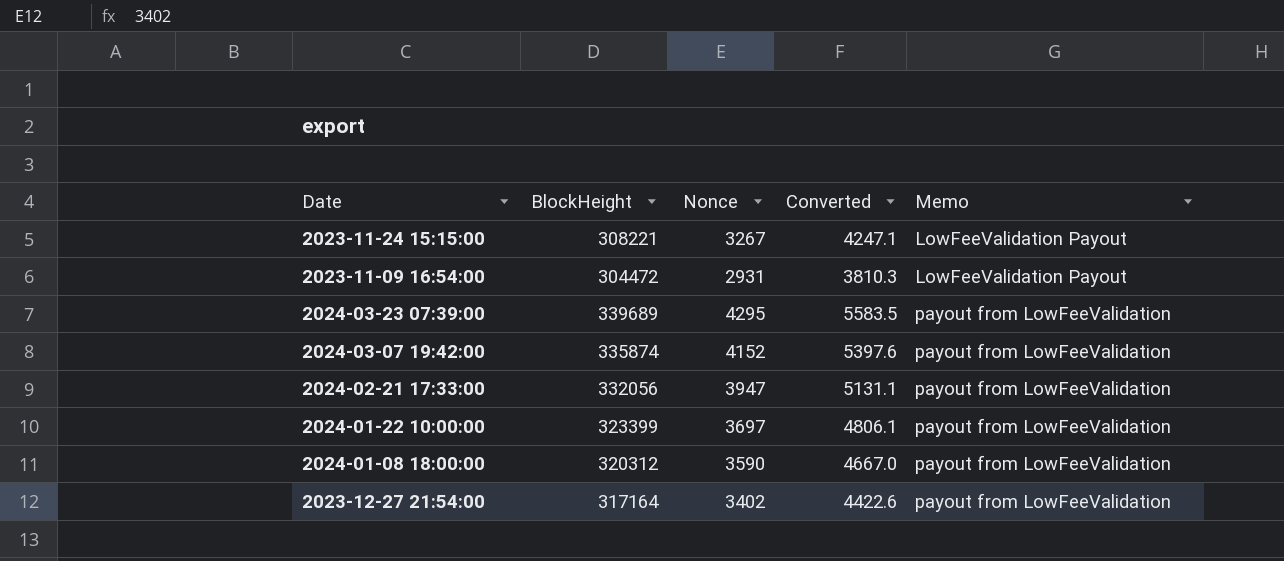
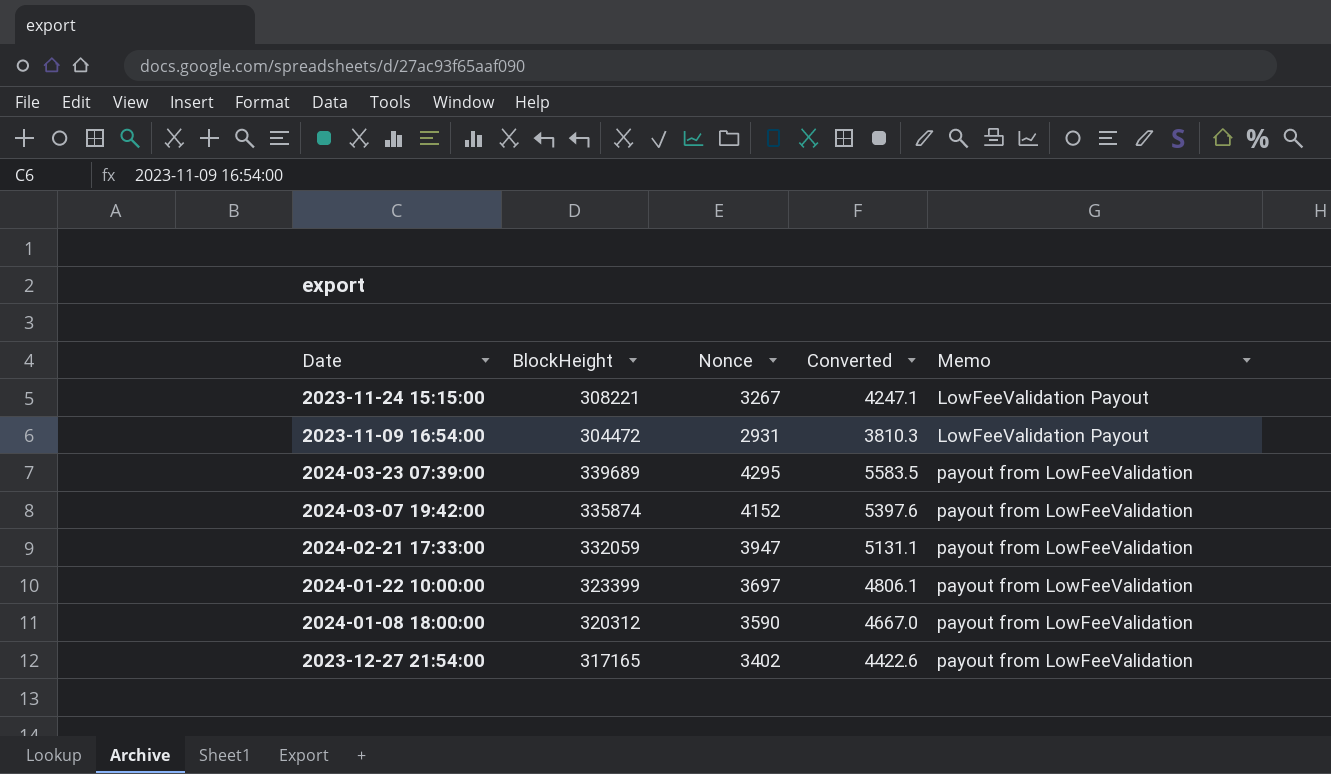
2024-02-21 17:33:00 | BlockHeight: 332056 -> 332059
2023-12-27 21:54:00 | BlockHeight: 317164 -> 317165

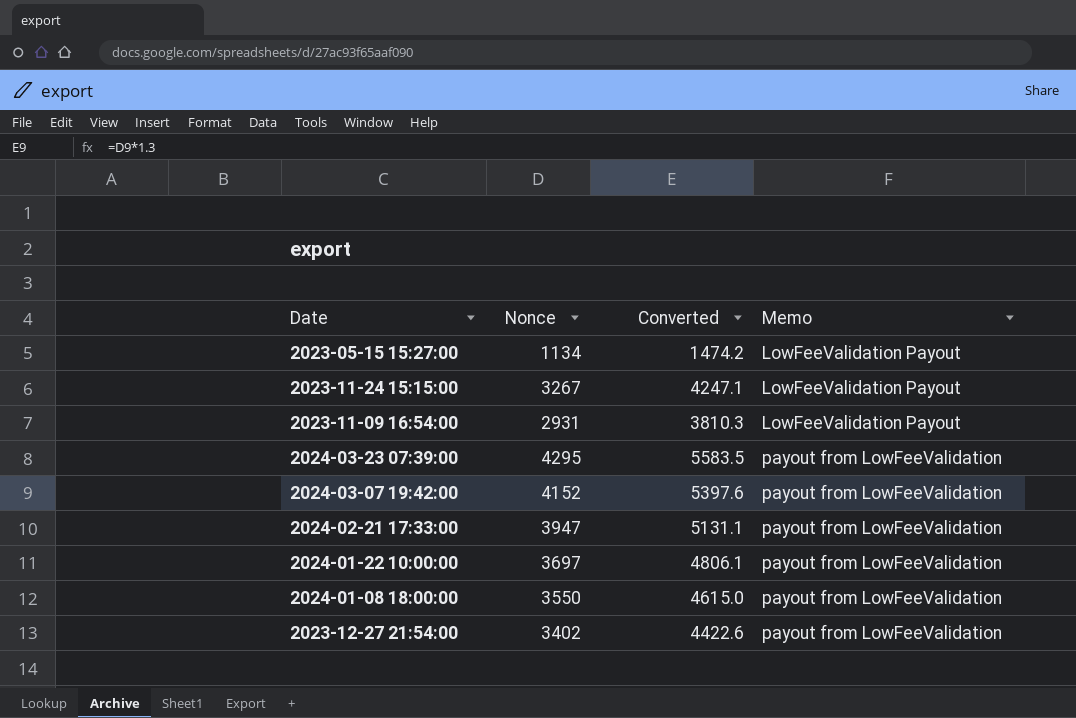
column BlockHeight | position: 2 -> none
row 2023-05-15 15:27:00: none -> 1134 | 1474.2 | LowFeeValidation Payout
2024-01-08 18:00:00 | Nonce: 3590 -> 3550
2024-01-08 18:00:00 | Converted: 4667.0 -> 4615.0

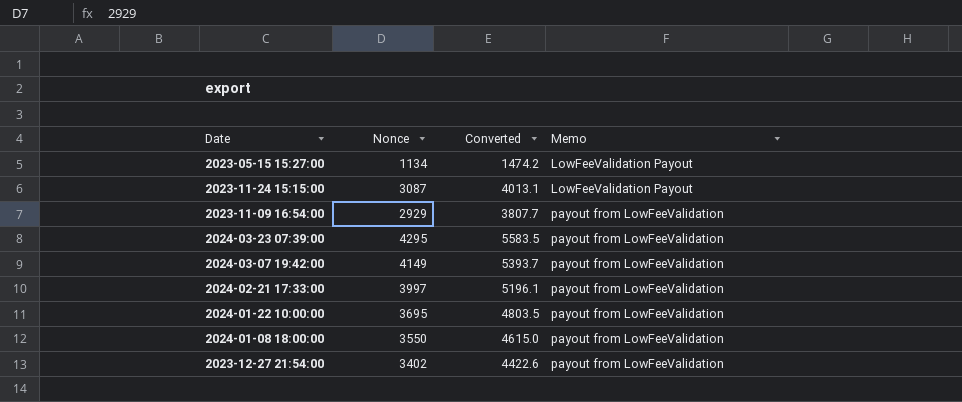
2023-11-24 15:15:00 | Nonce: 3267 -> 3087
2023-11-24 15:15:00 | Converted: 4247.1 -> 4013.1
2023-11-09 16:54:00 | Nonce: 2931 -> 2929
2023-11-09 16:54:00 | Converted: 3810.3 -> 3807.7
2023-11-09 16:54:00 | Memo: LowFeeValidation Payout -> payout from LowFeeValidation
2024-03-07 19:42:00 | Nonce: 4152 -> 4149
2024-03-07 19:42:00 | Converted: 5397.6 -> 5393.7
2024-02-21 17:33:00 | Nonce: 3947 -> 3997
2024-02-21 17:33:00 | Converted: 5131.1 -> 5196.1
2024-01-22 10:00:00 | Nonce: 3697 -> 3695
2024-01-22 10:00:00 | Converted: 4806.1 -> 4803.5

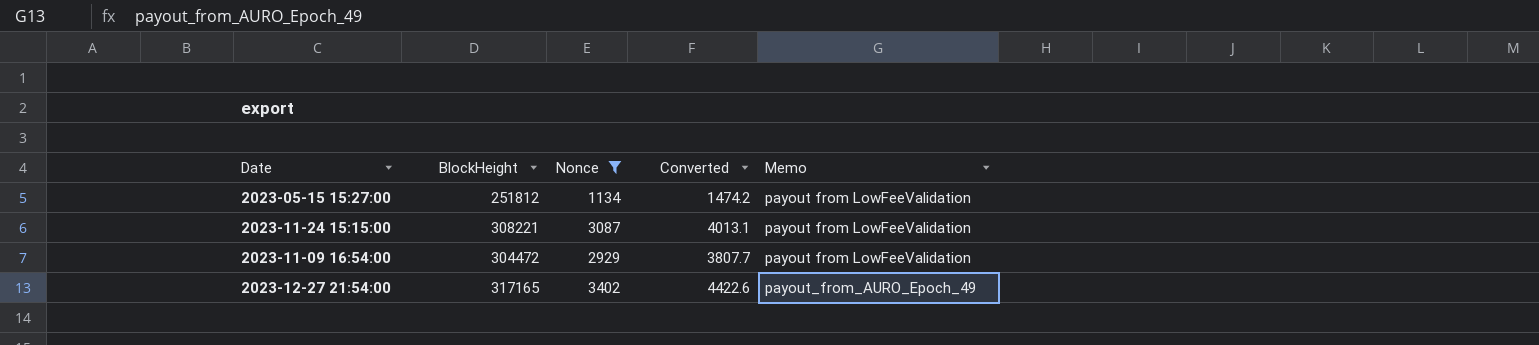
filter: none -> Nonce <= 3402
column BlockHeight | position: none -> 2
2023-05-15 15:27:00 | Memo: LowFeeValidation Payout -> payout from LowFeeValidation
2023-11-24 15:15:00 | Memo: LowFeeValidation Payout -> payout from LowFeeValidation
2023-12-27 21:54:00 | Memo: payout from LowFeeValidation -> payout_from_AURO_Epoch_49

